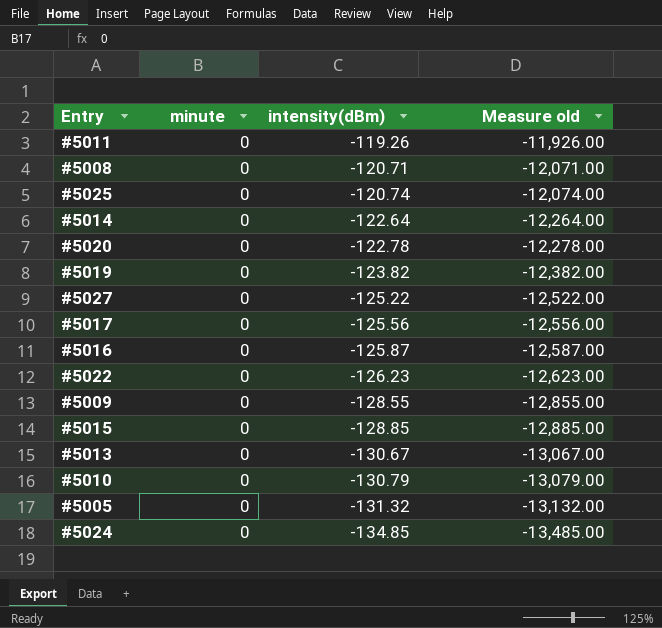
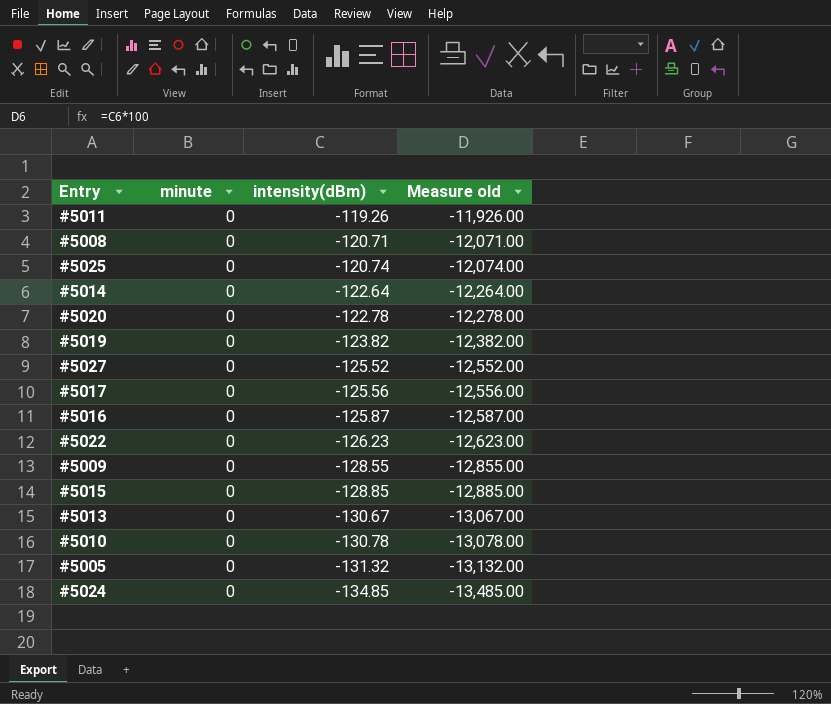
#5027 | intensity(dBm): -125.22 -> -125.52
#5027 | Measure old: -12,522.00 -> -12,552.00
#5010 | intensity(dBm): -130.79 -> -130.78
#5010 | Measure old: -13,079.00 -> -13,078.00

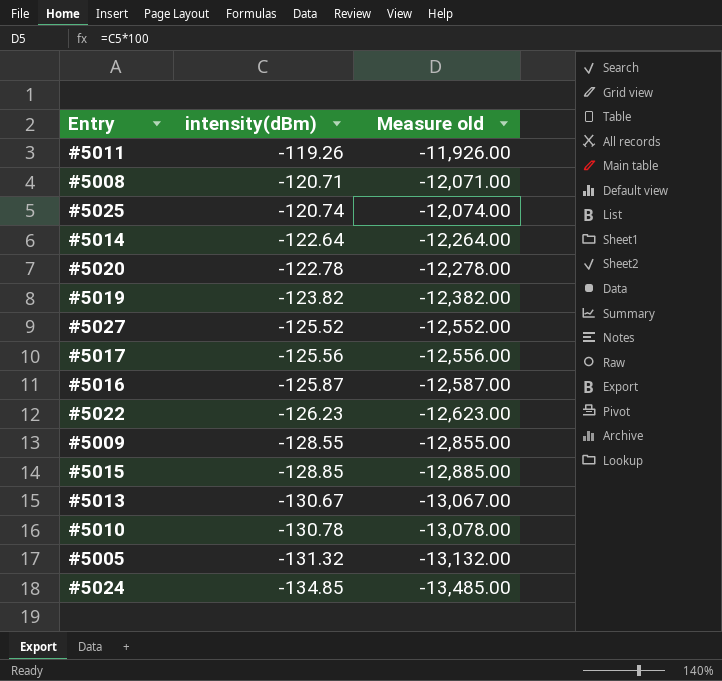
column minute | position: 2 -> none

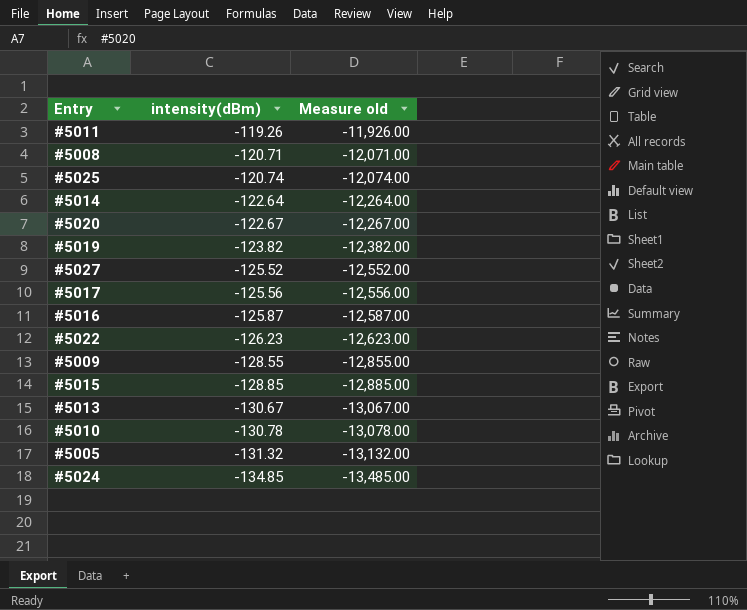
#5020 | intensity(dBm): -122.78 -> -122.67
#5020 | Measure old: -12,278.00 -> -12,267.00

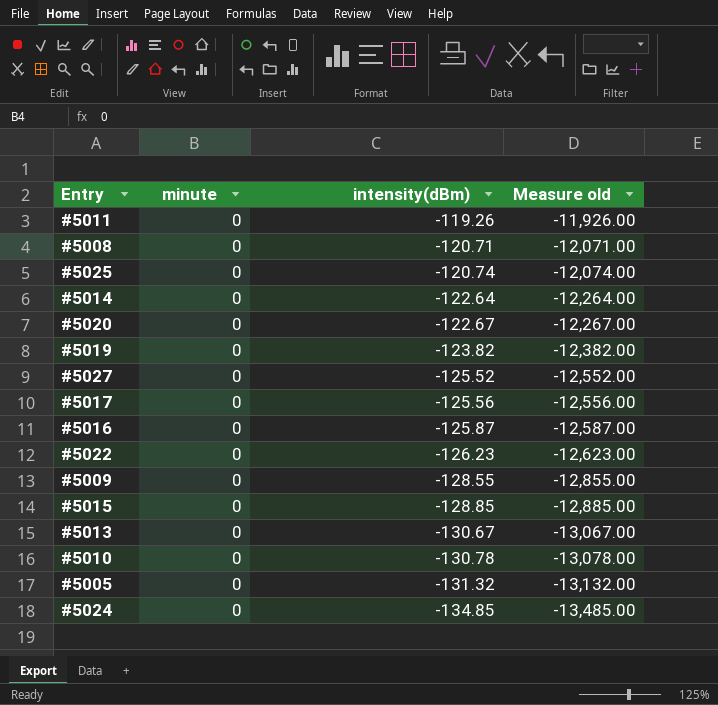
column minute | position: none -> 2

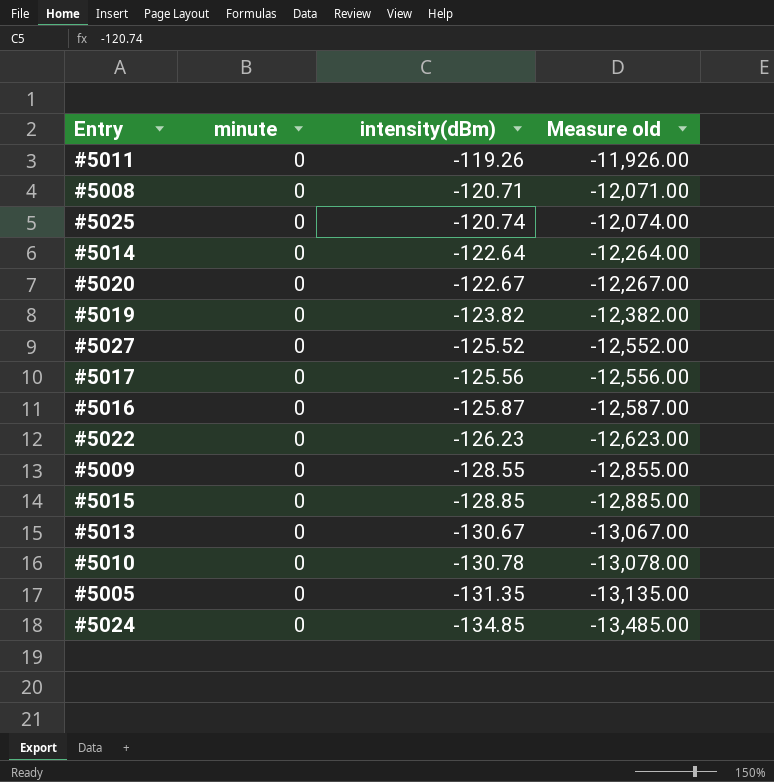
#5005 | intensity(dBm): -131.32 -> -131.35
#5005 | Measure old: -13,132.00 -> -13,135.00

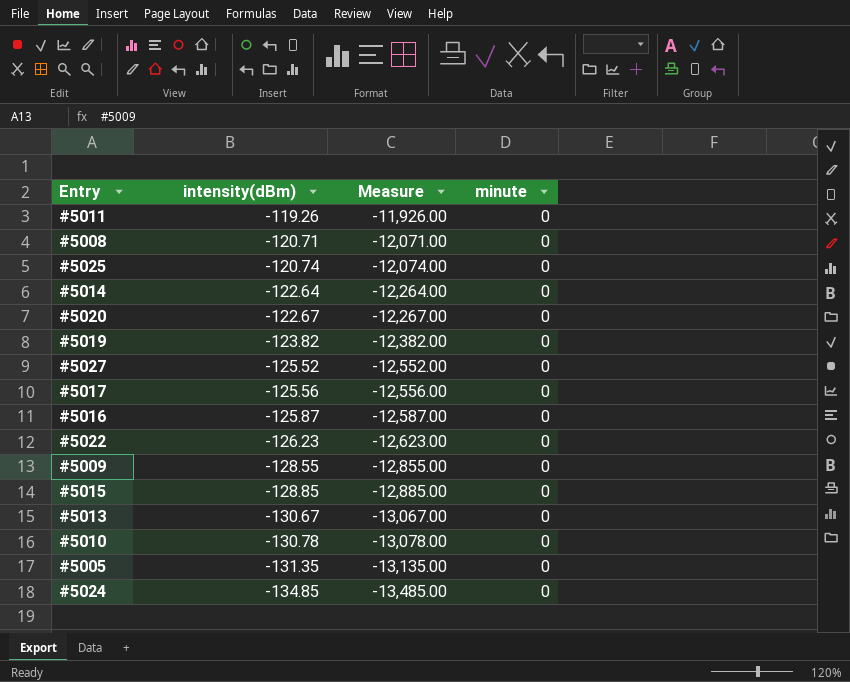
column name: Measure old -> Measure
column minute | position: 2 -> 4

